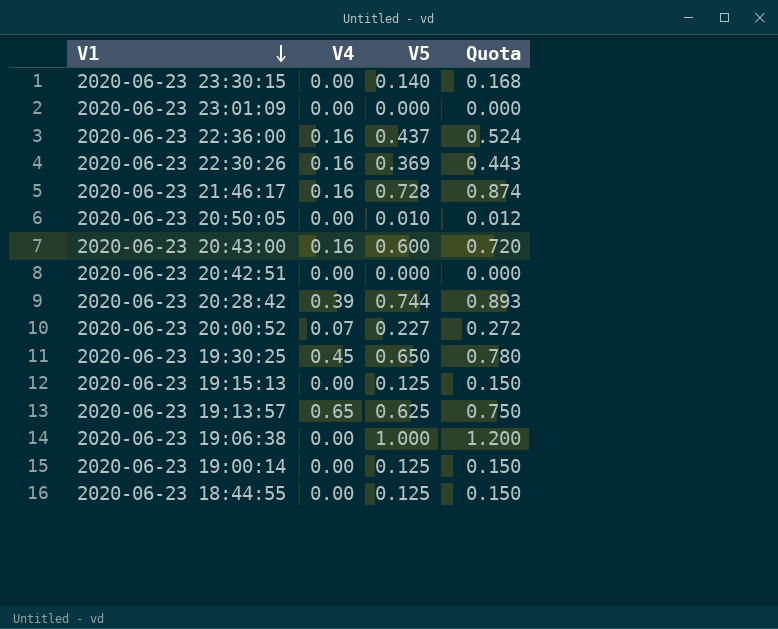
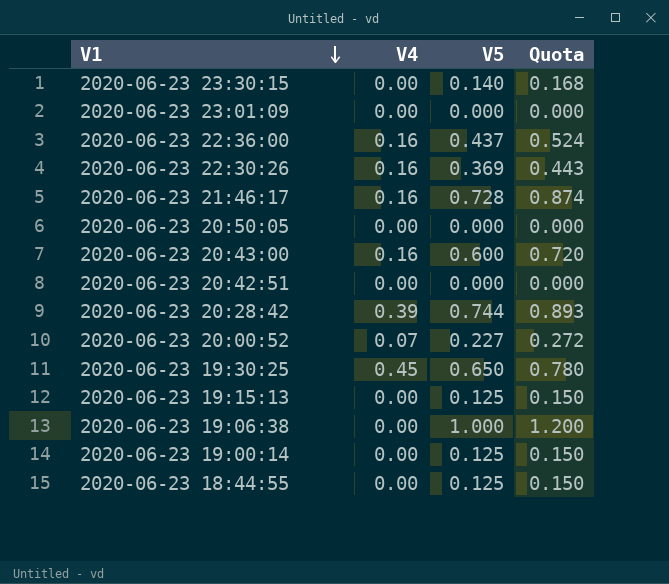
row 2020-06-23 19:13:57: 0.65 | 0.625 | 0.750 -> none
2020-06-23 20:50:05 | V5: 0.010 -> 0.000
2020-06-23 20:50:05 | Quota: 0.012 -> 0.000

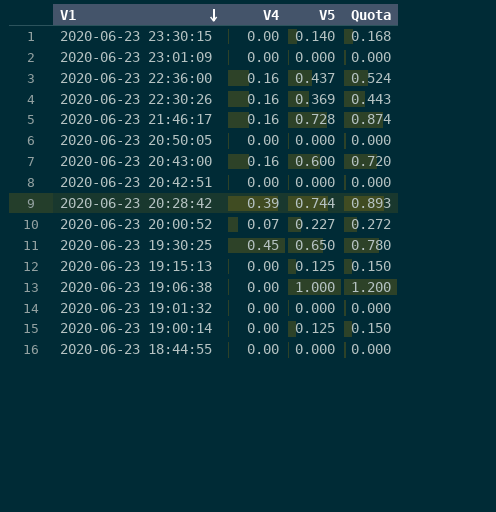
row 2020-06-23 19:01:32: none -> 0.00 | 0.000 | 0.000
2020-06-23 18:44:55 | V5: 0.125 -> 0.000
2020-06-23 18:44:55 | Quota: 0.150 -> 0.000

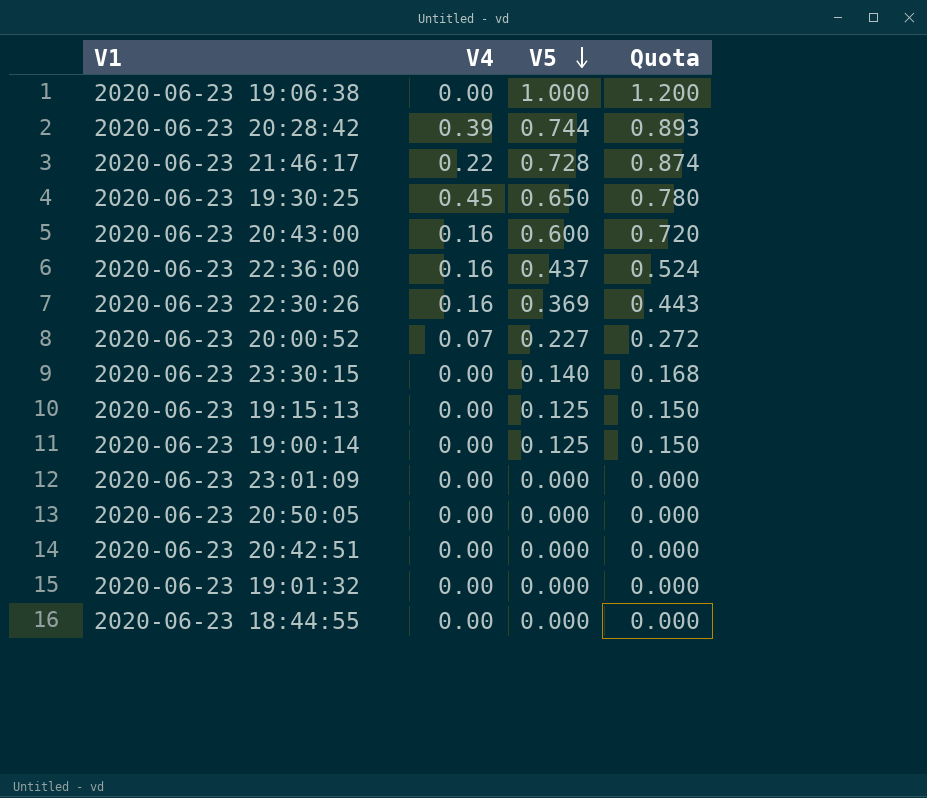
row order: V1 descending -> V5 descending
2020-06-23 21:46:17 | V4: 0.16 -> 0.22

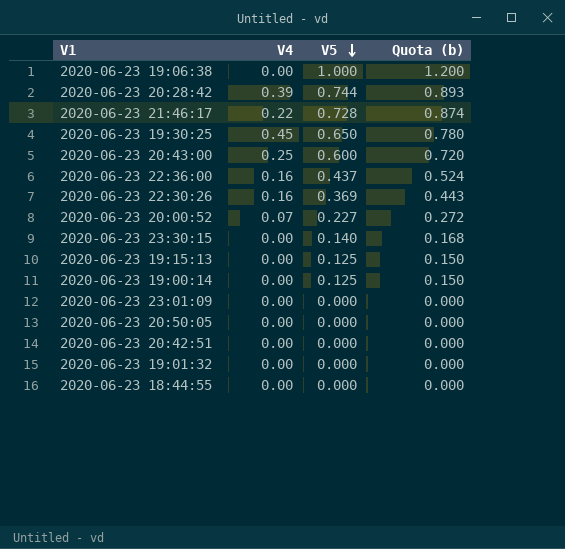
column name: Quota -> Quota (b)
2020-06-23 20:43:00 | V4: 0.16 -> 0.25

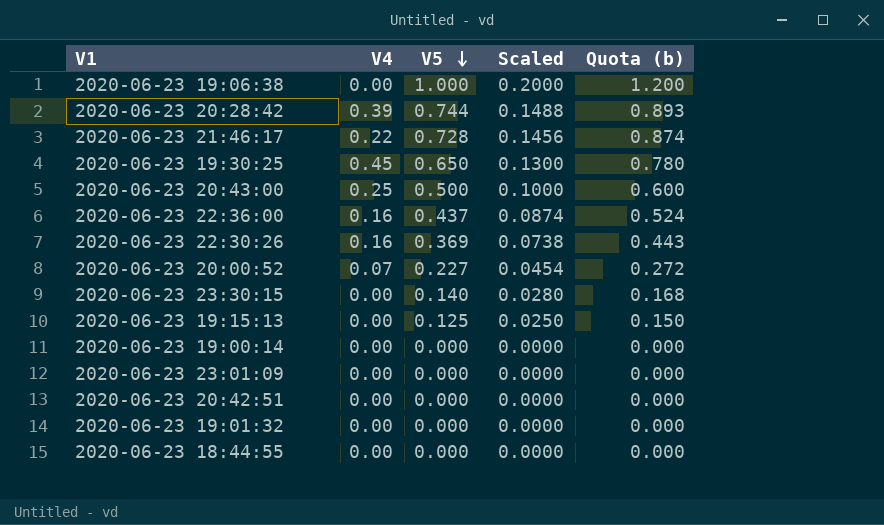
column Scaled | formula: none -> [V5] * 0.2
row 2020-06-23 20:50:05: 0.00 | 0.000 | 0.000 -> none
2020-06-23 20:43:00 | V5: 0.600 -> 0.500
2020-06-23 20:43:00 | Quota (b): 0.720 -> 0.600
2020-06-23 19:00:14 | V5: 0.125 -> 0.000
2020-06-23 19:00:14 | Quota (b): 0.150 -> 0.000

